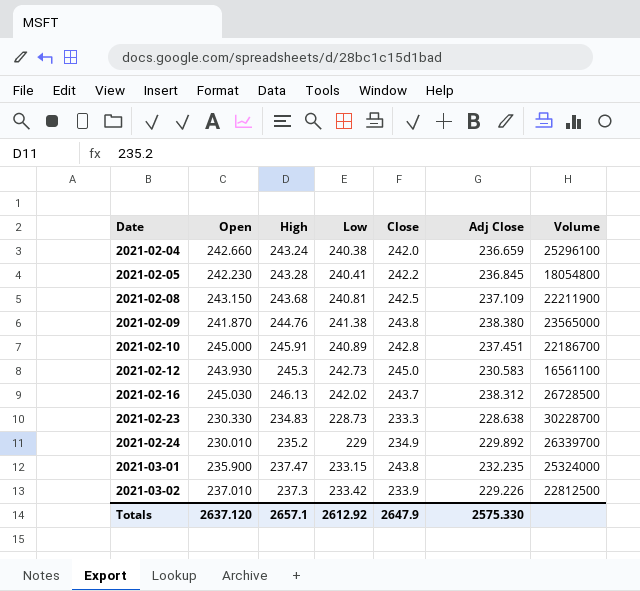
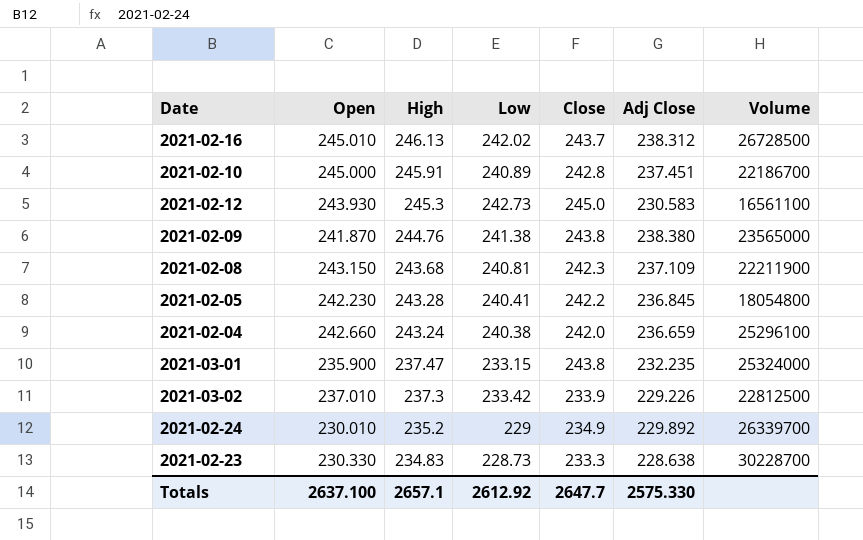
row order: Date ascending -> High descending
2021-02-16 | Open: 245.030 -> 245.010
2021-02-08 | Close: 242.5 -> 242.3
Totals | Open: 2637.120 -> 2637.100
Totals | Close: 2647.9 -> 2647.7

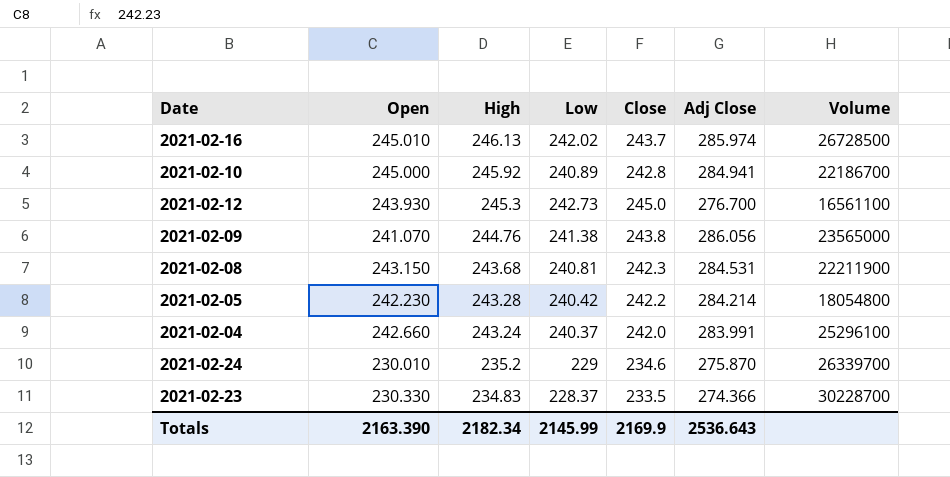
row 2021-03-01: 235.900 | 237.47 | 233.15 | 243.8 | 232.235 | 25324000 -> none
row 2021-03-02: 237.010 | 237.3 | 233.42 | 233.9 | 229.226 | 22812500 -> none
2021-02-16 | Adj Close: 238.312 -> 285.974
2021-02-10 | High: 245.91 -> 245.92
2021-02-10 | Adj Close: 237.451 -> 284.941
2021-02-12 | Adj Close: 230.583 -> 276.700
2021-02-09 | Open: 241.870 -> 241.070
2021-02-09 | Adj Close: 238.380 -> 286.056
2021-02-08 | Adj Close: 237.109 -> 284.531
2021-02-05 | Low: 240.41 -> 240.42
2021-02-05 | Adj Close: 236.845 -> 284.214
2021-02-04 | Low: 240.38 -> 240.37
2021-02-04 | Adj Close: 236.659 -> 283.991
2021-02-24 | Close: 234.9 -> 234.6
2021-02-24 | Adj Close: 229.892 -> 275.870
2021-02-23 | Low: 228.73 -> 228.37
2021-02-23 | Close: 233.3 -> 233.5
2021-02-23 | Adj Close: 228.638 -> 274.366
Totals | Open: 2637.100 -> 2163.390
Totals | High: 2657.1 -> 2182.34
Totals | Low: 2612.92 -> 2145.99
Totals | Close: 2647.7 -> 2169.9
Totals | Adj Close: 2575.330 -> 2536.643

